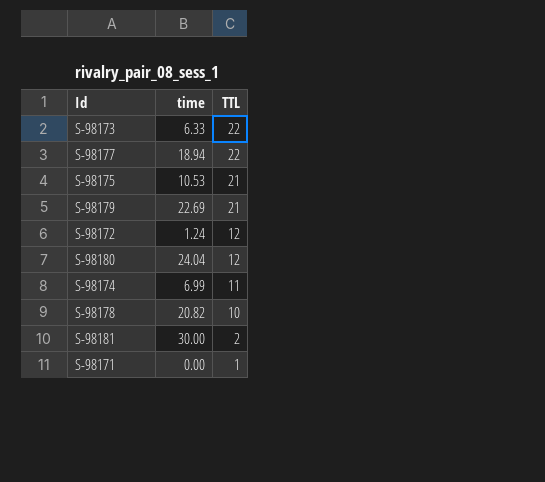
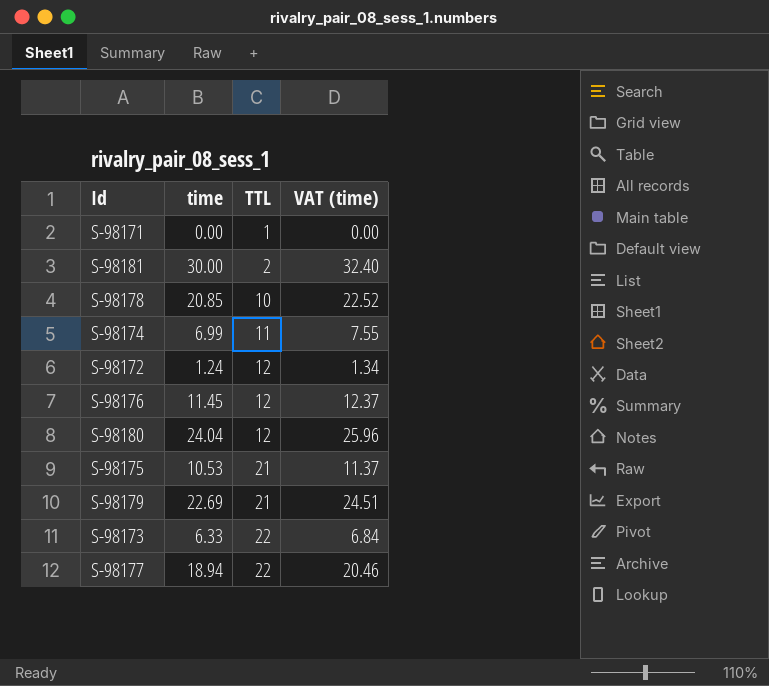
row order: TTL descending -> TTL ascending
column VAT (time) | formula: none -> [time] * 1.08
S-98178 | time: 20.82 -> 20.85
row S-98176: none -> 11.45 | 12 | 12.37

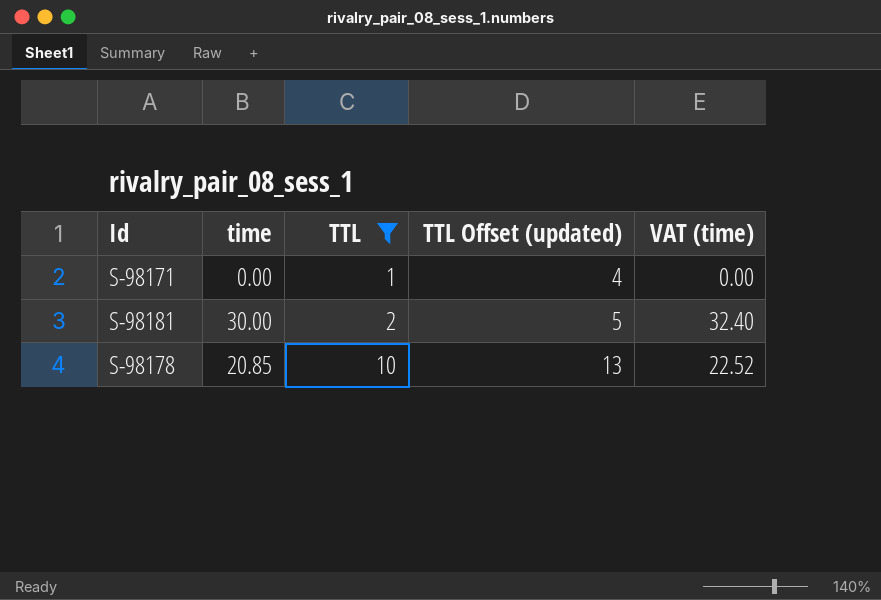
filter: none -> TTL <= 10
column TTL Offset (updated) | formula: none -> [TTL] + 3

